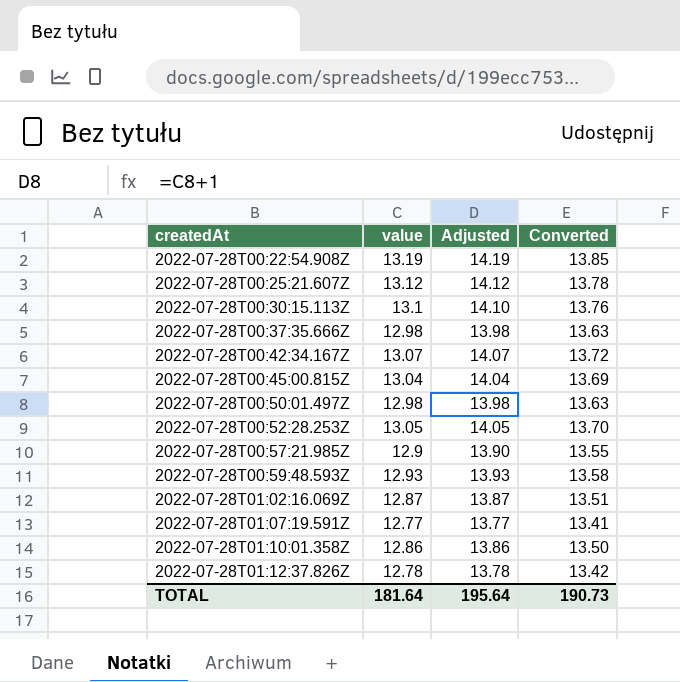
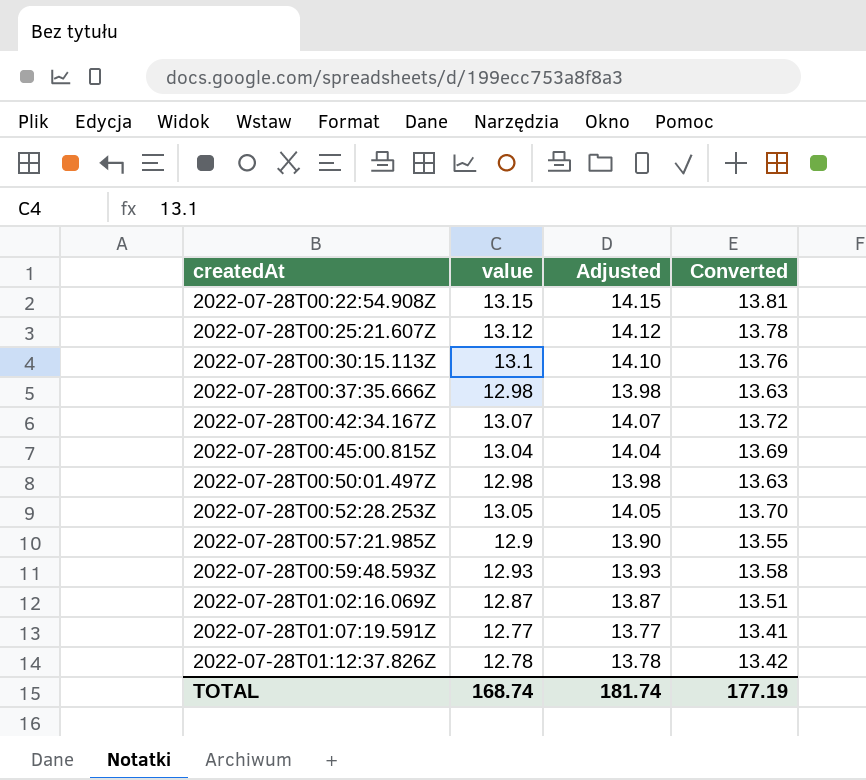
row 2022-07-28T01:10:01.358Z: 12.86 | 13.86 | 13.50 -> none
2022-07-28T00:22:54.908Z | value: 13.19 -> 13.15
2022-07-28T00:22:54.908Z | Adjusted: 14.19 -> 14.15
2022-07-28T00:22:54.908Z | Converted: 13.85 -> 13.81
TOTAL | value: 181.64 -> 168.74
TOTAL | Adjusted: 195.64 -> 181.74
TOTAL | Converted: 190.73 -> 177.19

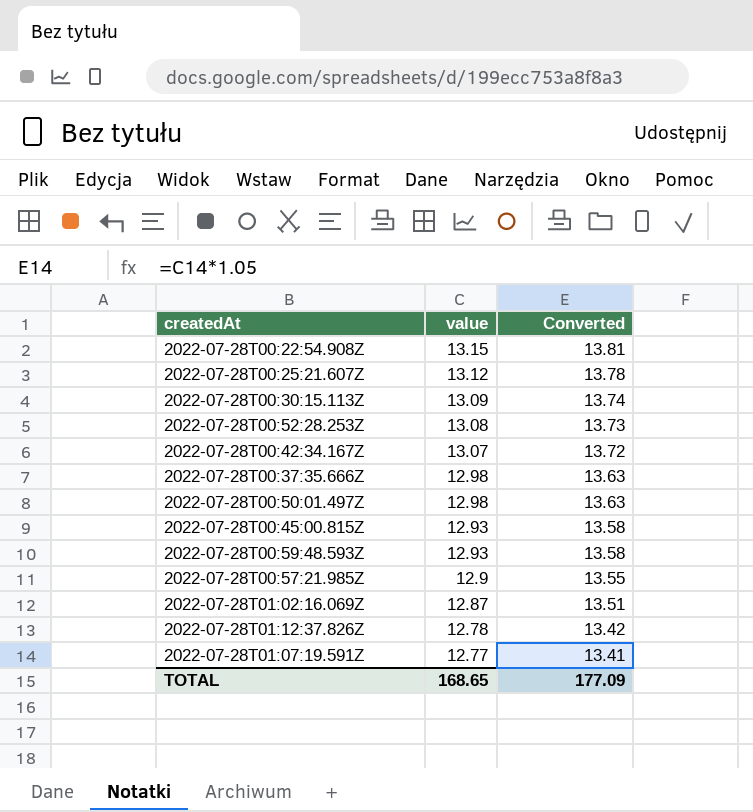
row order: createdAt ascending -> value descending
column Adjusted | formula: [value] + 1 -> none
2022-07-28T00:30:15.113Z | value: 13.1 -> 13.09
2022-07-28T00:30:15.113Z | Converted: 13.76 -> 13.74
2022-07-28T00:52:28.253Z | value: 13.05 -> 13.08
2022-07-28T00:52:28.253Z | Converted: 13.70 -> 13.73
2022-07-28T00:45:00.815Z | value: 13.04 -> 12.93
2022-07-28T00:45:00.815Z | Converted: 13.69 -> 13.58
TOTAL | value: 168.74 -> 168.65
TOTAL | Converted: 177.19 -> 177.09

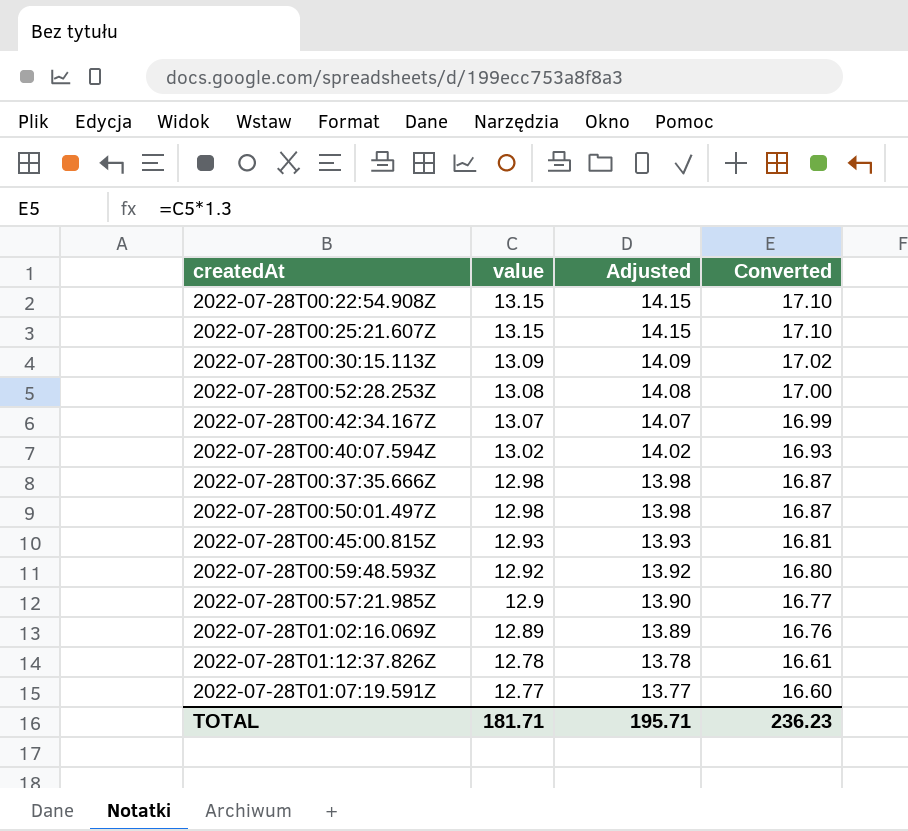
column Adjusted | formula: none -> [value] + 1
column Converted | formula: [value] * 1.05 -> [value] * 1.3
2022-07-28T00:25:21.607Z | value: 13.12 -> 13.15
row 2022-07-28T00:40:07.594Z: none -> 13.02 | 14.02 | 16.93
2022-07-28T00:59:48.593Z | value: 12.93 -> 12.92
2022-07-28T01:02:16.069Z | value: 12.87 -> 12.89
TOTAL | value: 168.65 -> 181.71
TOTAL | Converted: 177.09 -> 236.23

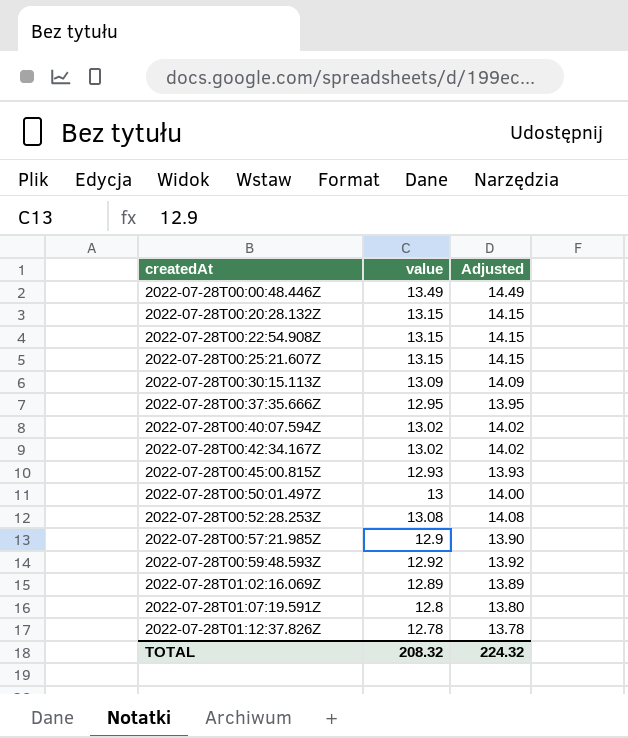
row order: value descending -> createdAt ascending
column Converted | formula: [value] * 1.3 -> none
row 2022-07-28T00:00:48.446Z: none -> 13.49 | 14.49
row 2022-07-28T00:20:28.132Z: none -> 13.15 | 14.15
2022-07-28T00:37:35.666Z | value: 12.98 -> 12.95
2022-07-28T00:37:35.666Z | Adjusted: 13.98 -> 13.95
2022-07-28T00:42:34.167Z | value: 13.07 -> 13.02
2022-07-28T00:42:34.167Z | Adjusted: 14.07 -> 14.02
2022-07-28T00:50:01.497Z | value: 12.98 -> 13
2022-07-28T00:50:01.497Z | Adjusted: 13.98 -> 14.00
2022-07-28T01:07:19.591Z | value: 12.77 -> 12.8
2022-07-28T01:07:19.591Z | Adjusted: 13.77 -> 13.80
TOTAL | value: 181.71 -> 208.32
TOTAL | Adjusted: 195.71 -> 224.32

